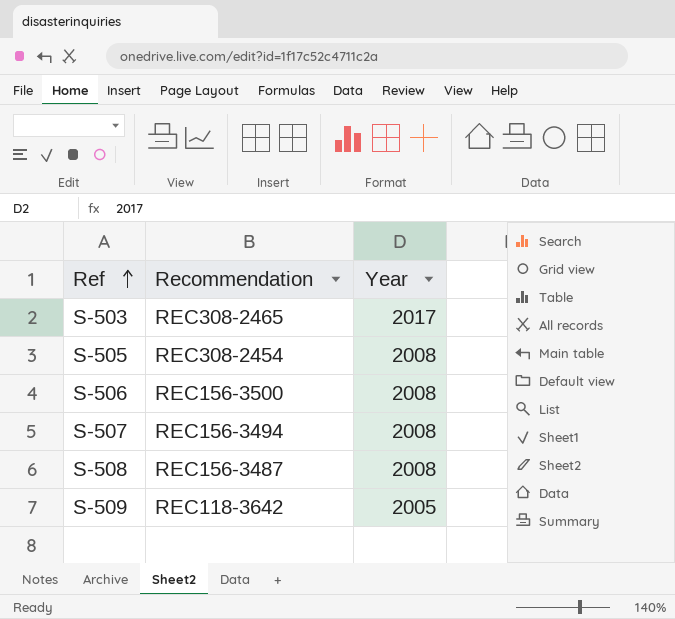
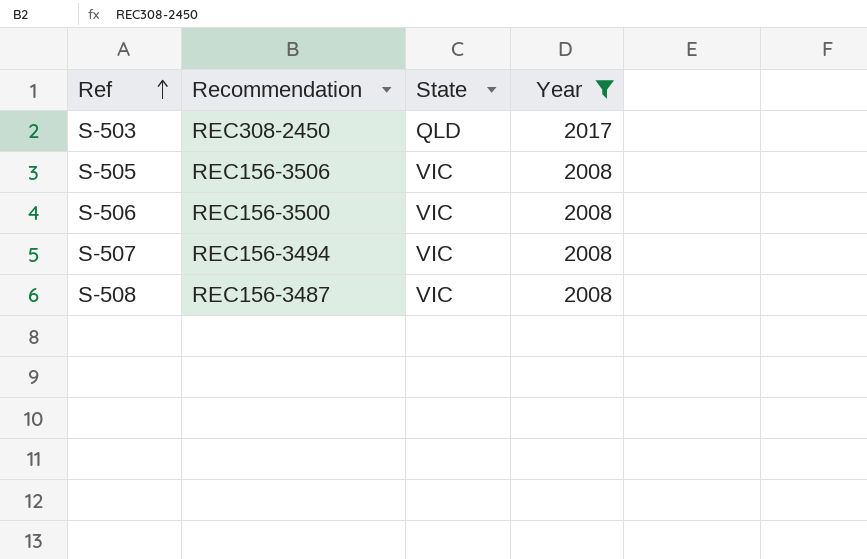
filter: none -> Year != 2005
column State | position: none -> 3
S-503 | Recommendation: REC308-2465 -> REC308-2450
S-505 | Recommendation: REC308-2454 -> REC156-3506

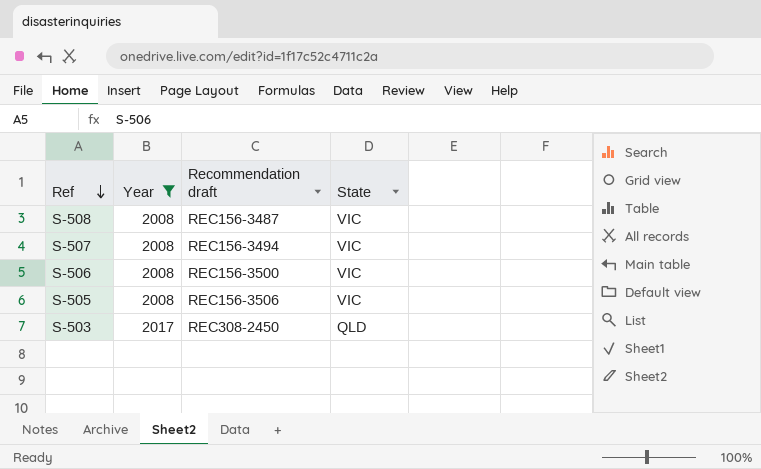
row order: Ref ascending -> Ref descending
column Year | position: 4 -> 2
column name: Recommendation -> Recommendation draft

